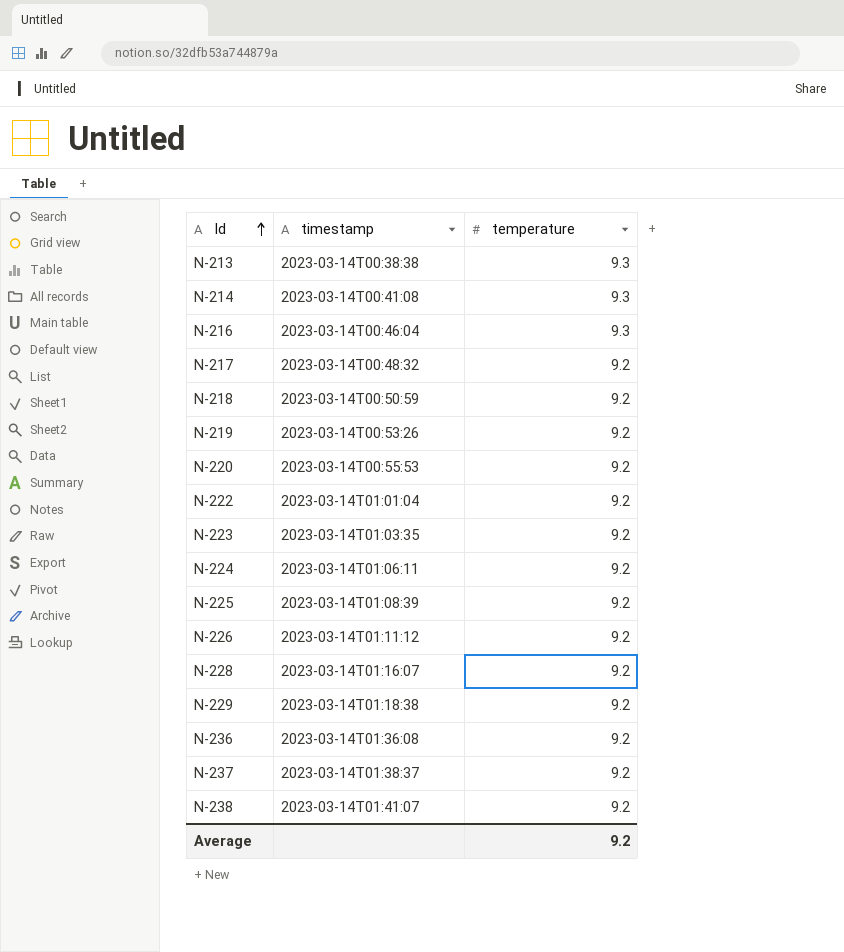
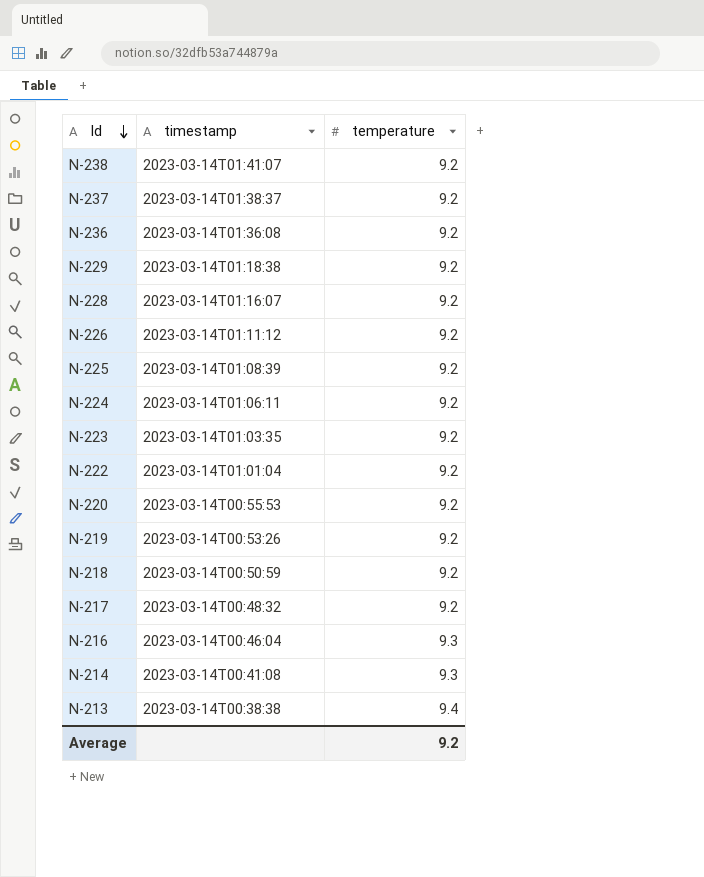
row order: Id ascending -> Id descending
N-213 | temperature: 9.3 -> 9.4

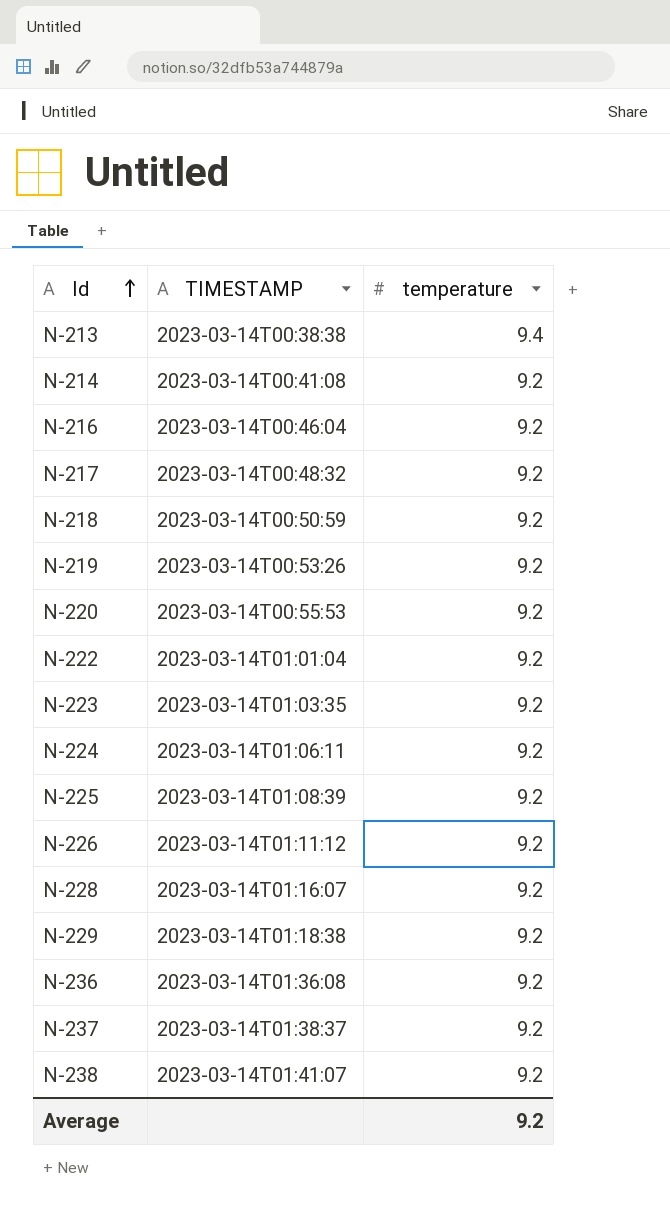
row order: Id descending -> Id ascending
column name: timestamp -> TIMESTAMP
N-214 | temperature: 9.3 -> 9.2
N-216 | temperature: 9.3 -> 9.2

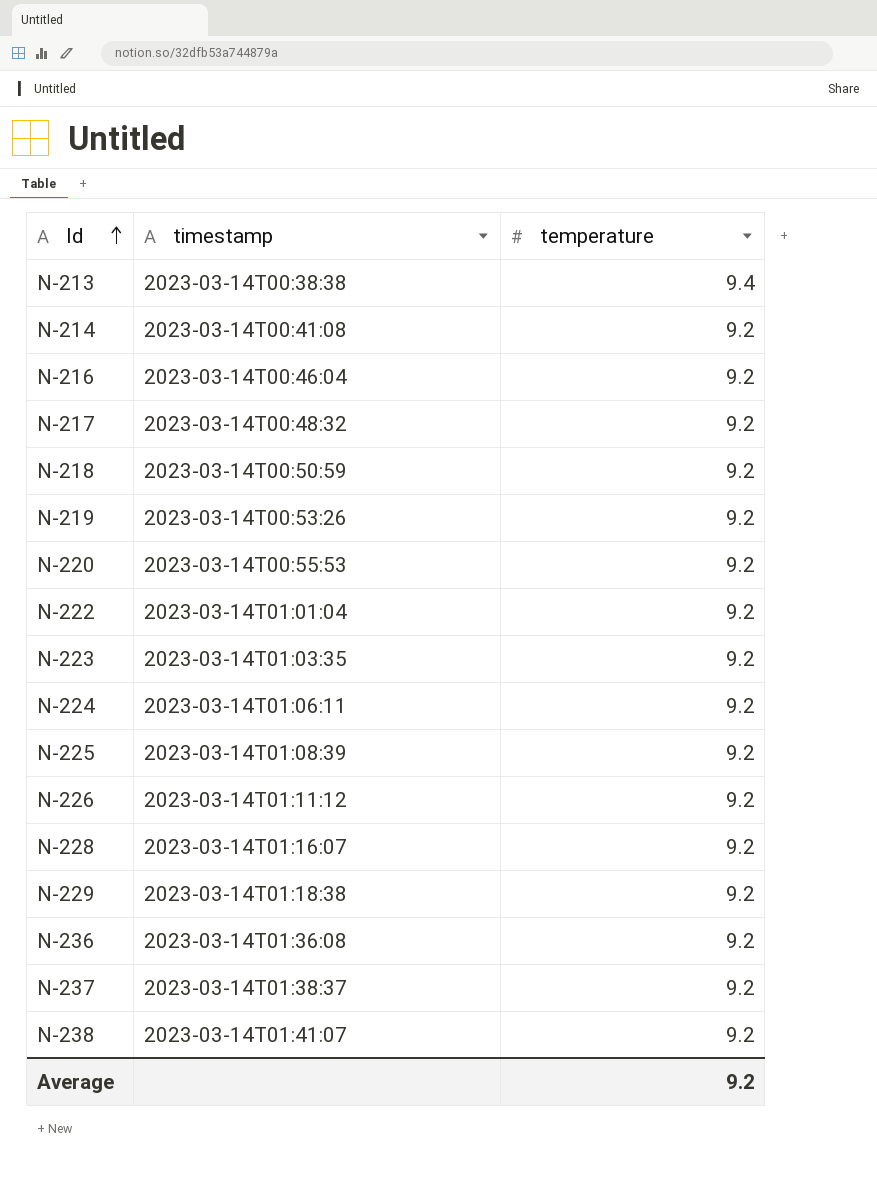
column name: TIMESTAMP -> timestamp

